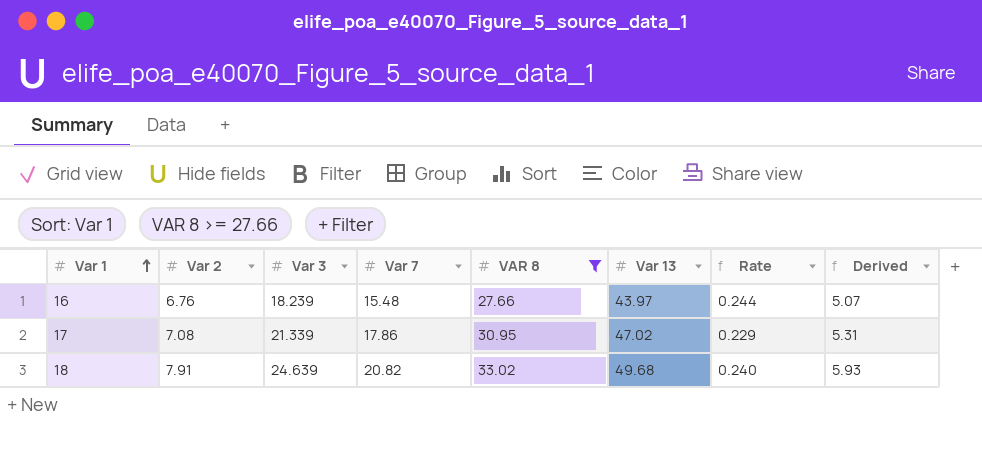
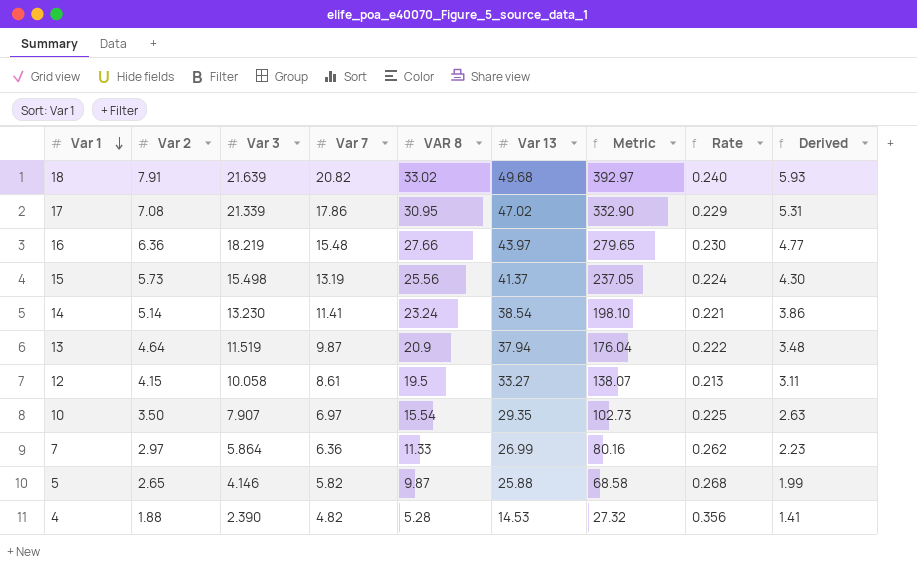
filter: VAR 8 >= 27.66 -> none
row order: Var 1 ascending -> Var 1 descending
column Metric | formula: none -> [Var 2] * [Var 13]
18 | Var 3: 24.639 -> 21.639
16 | Var 2: 6.76 -> 6.36
16 | Var 3: 18.239 -> 18.219
16 | Rate: 0.244 -> 0.230
16 | Derived: 5.07 -> 4.77

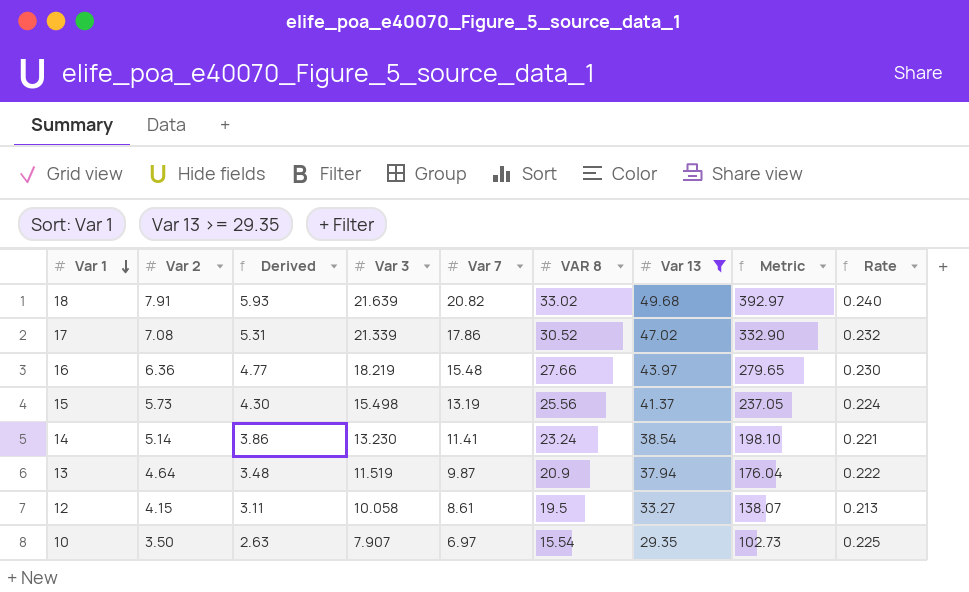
filter: none -> Var 13 >= 29.35
column Derived | position: 9 -> 3
17 | VAR 8: 30.95 -> 30.52
17 | Rate: 0.229 -> 0.232

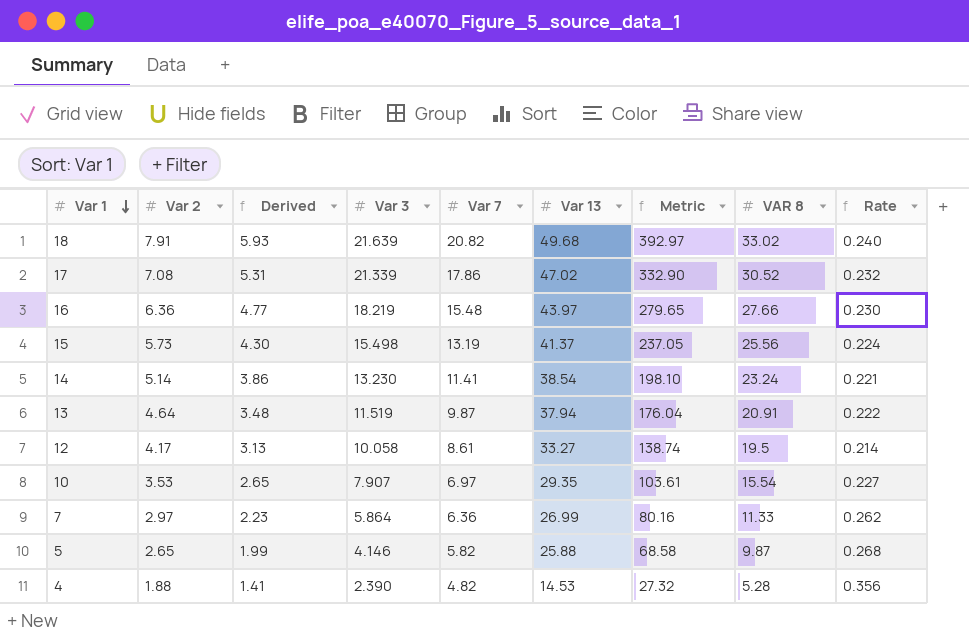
filter: Var 13 >= 29.35 -> none
column VAR 8 | position: 6 -> 8
13 | VAR 8: 20.9 -> 20.91
12 | Var 2: 4.15 -> 4.17
12 | Derived: 3.11 -> 3.13
12 | Metric: 138.07 -> 138.74
12 | Rate: 0.213 -> 0.214
10 | Var 2: 3.50 -> 3.53
10 | Derived: 2.63 -> 2.65
10 | Metric: 102.73 -> 103.61
10 | Rate: 0.225 -> 0.227

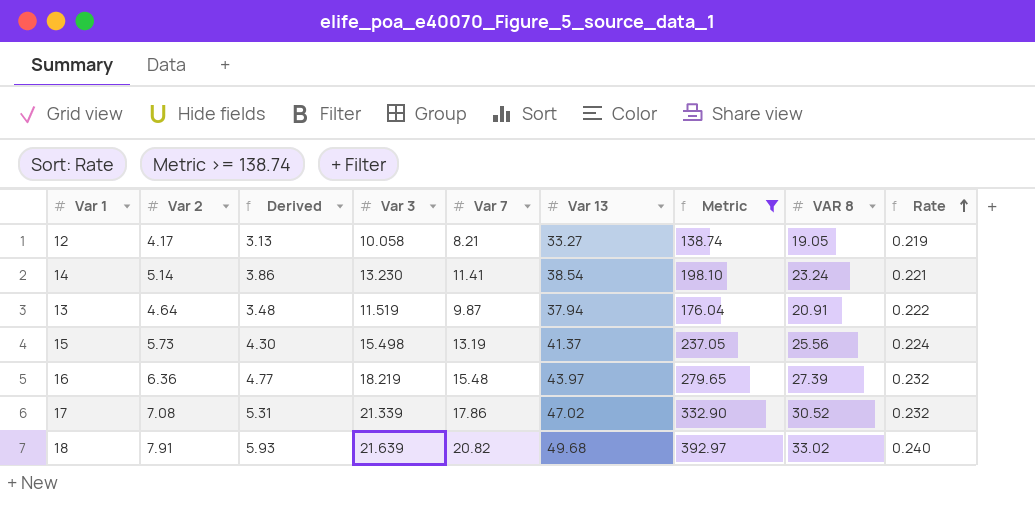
filter: none -> Metric >= 138.74
row order: Var 1 descending -> Rate ascending
12 | Var 7: 8.61 -> 8.21
12 | VAR 8: 19.5 -> 19.05
12 | Rate: 0.214 -> 0.219
16 | VAR 8: 27.66 -> 27.39
16 | Rate: 0.230 -> 0.232

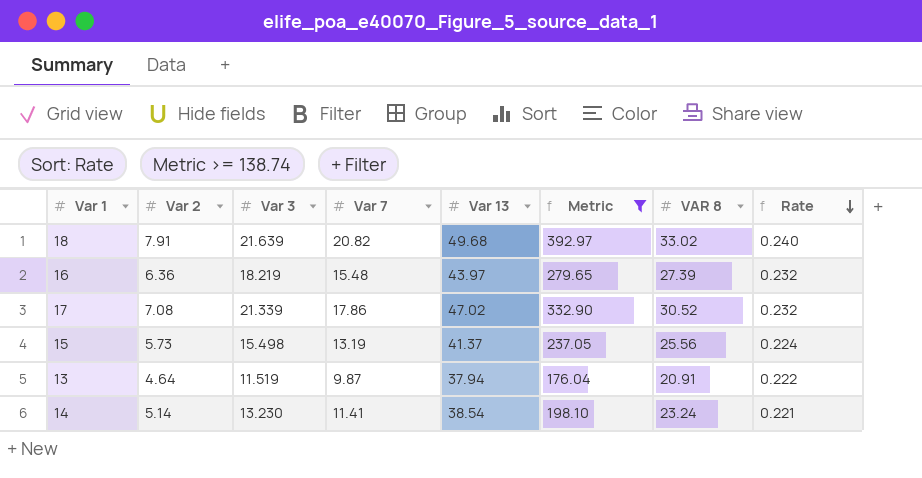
row order: Rate ascending -> Rate descending
column Derived | formula: [Var 2] * 0.75 -> none
row 12: 4.17 | 3.13 | 10.058 | 8.21 | 33.27 | 138.74 | 19.05 | 0.219 -> none

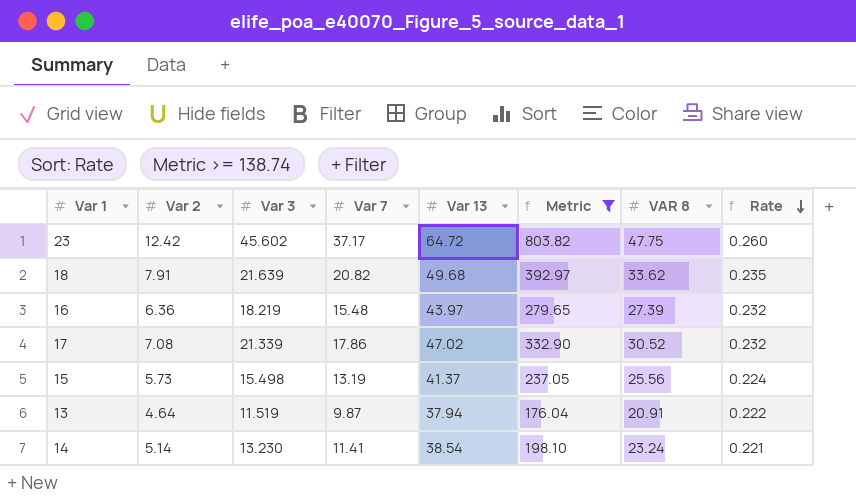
row 23: none -> 12.42 | 45.602 | 37.17 | 64.72 | 803.82 | 47.75 | 0.260
18 | VAR 8: 33.02 -> 33.62
18 | Rate: 0.240 -> 0.235

